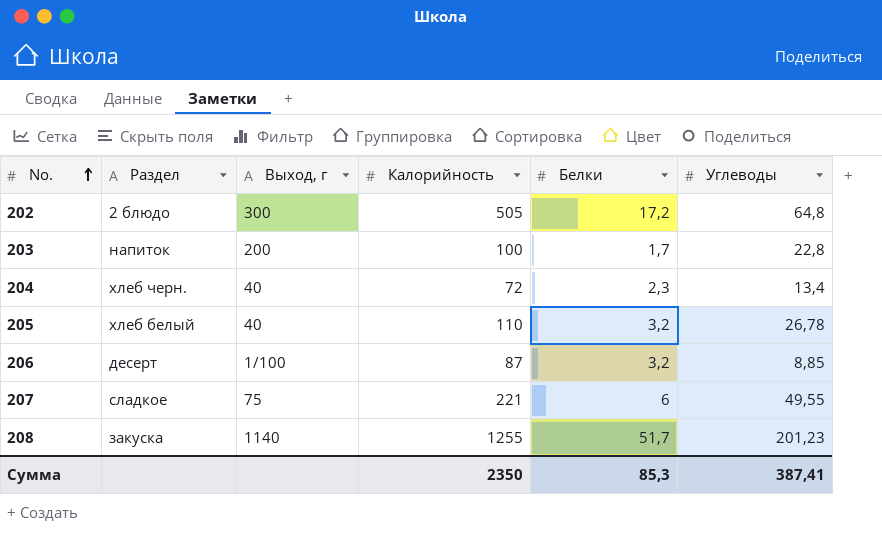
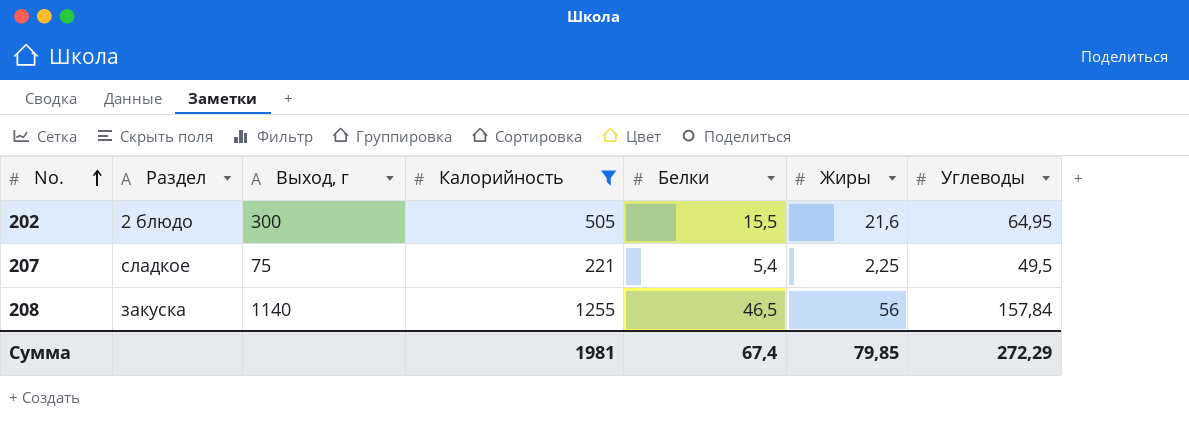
filter: none -> Калорийность >= 221
column Жиры | position: none -> 6
202 | Белки: 17,2 -> 15,5
202 | Углеводы: 64,8 -> 64,95
207 | Белки: 6 -> 5,4
207 | Углеводы: 49,55 -> 49,5
208 | Белки: 51,7 -> 46,5
208 | Углеводы: 201,23 -> 157,84
Сумма | Калорийность: 2350 -> 1981
Сумма | Белки: 85,3 -> 67,4
Сумма | Углеводы: 387,41 -> 272,29

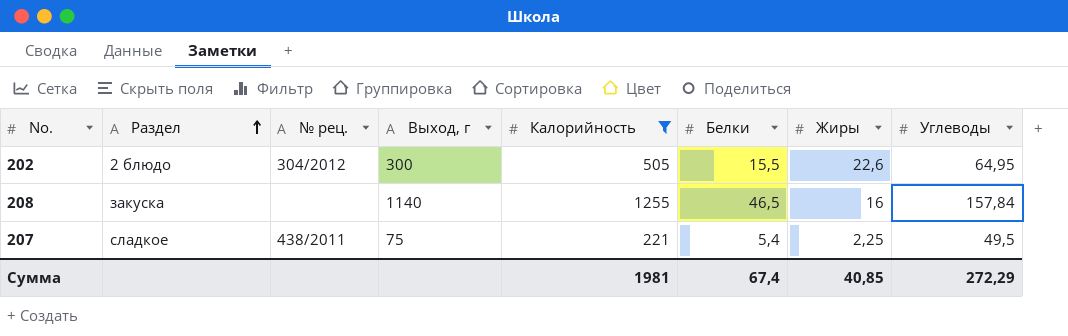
row order: No. ascending -> Раздел ascending
column № рец. | position: none -> 3
202 | Жиры: 21,6 -> 22,6
208 | Жиры: 56 -> 16
Сумма | Жиры: 79,85 -> 40,85

